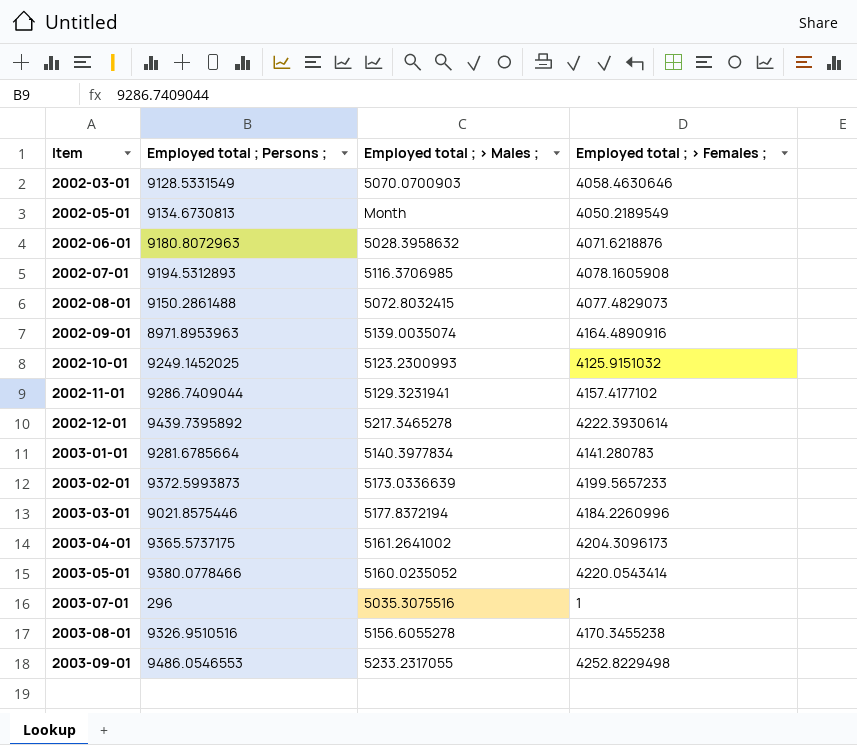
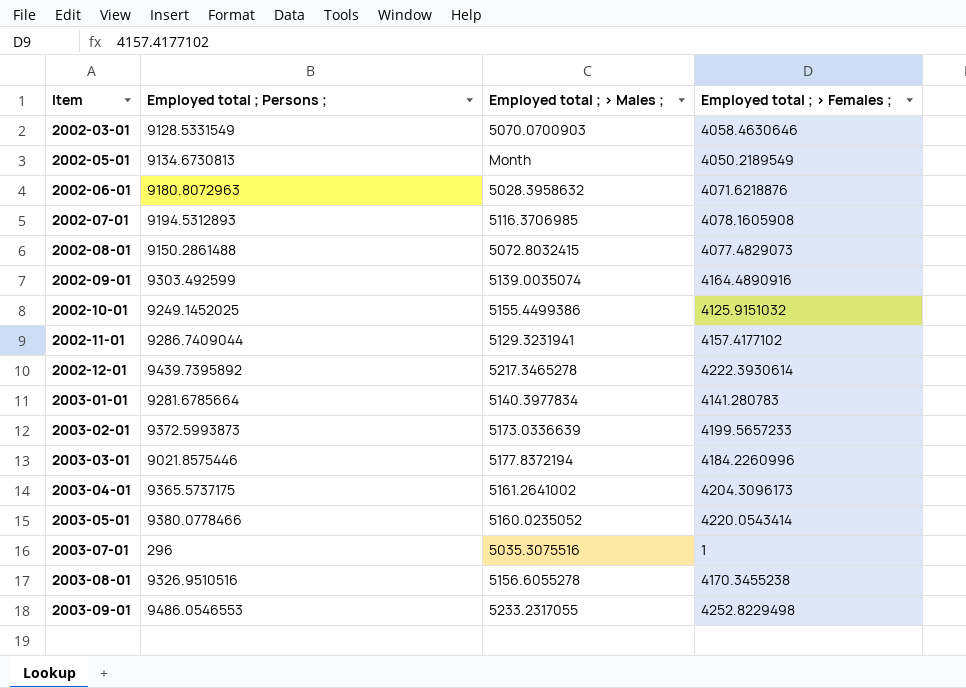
2002-09-01 | Employed total ; Persons ;: 8971.8953963 -> 9303.492599
2002-10-01 | Employed total ; > Males ;: 5123.2300993 -> 5155.4499386

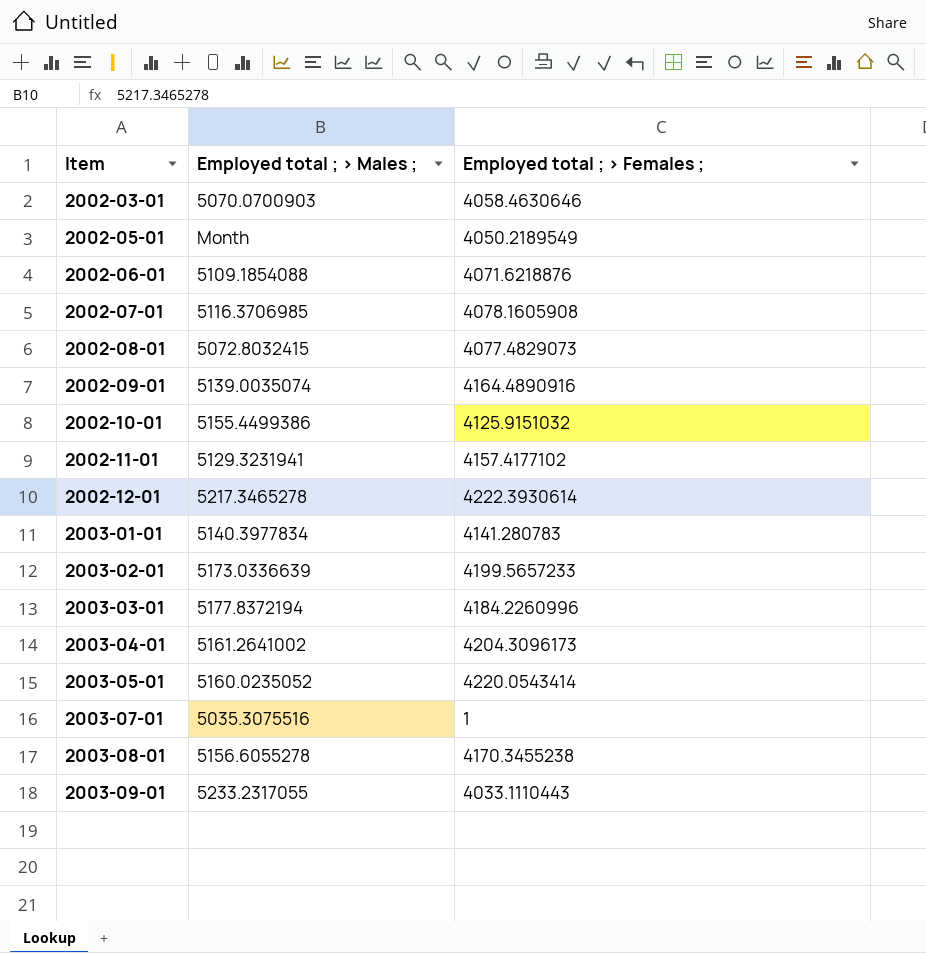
column Employed total ; Persons ; | position: 2 -> none
2002-06-01 | Employed total ; > Males ;: 5028.3958632 -> 5109.1854088
2003-09-01 | Employed total ; > Females ;: 4252.8229498 -> 4033.1110443

